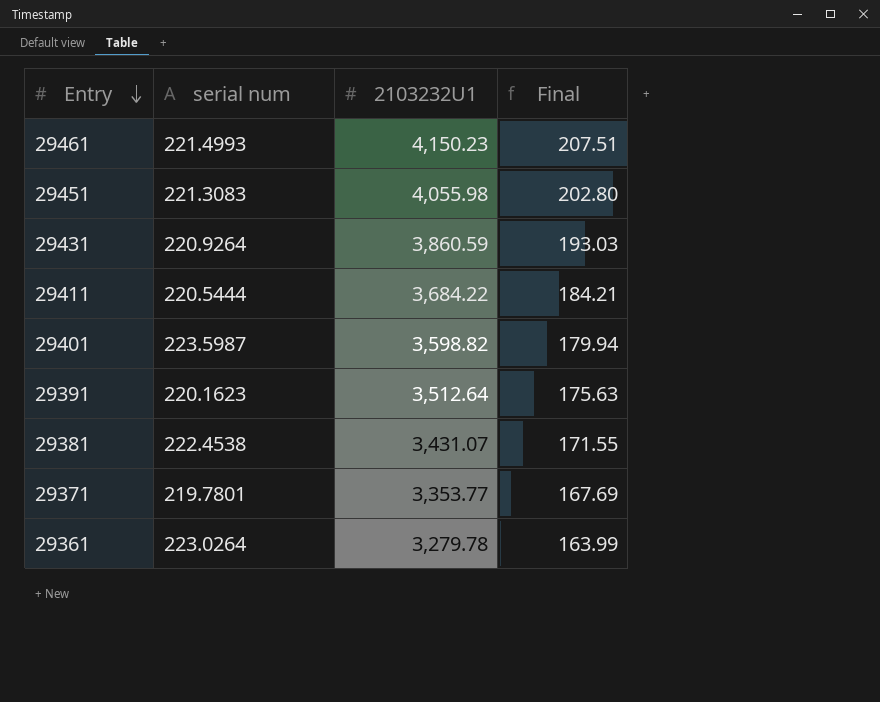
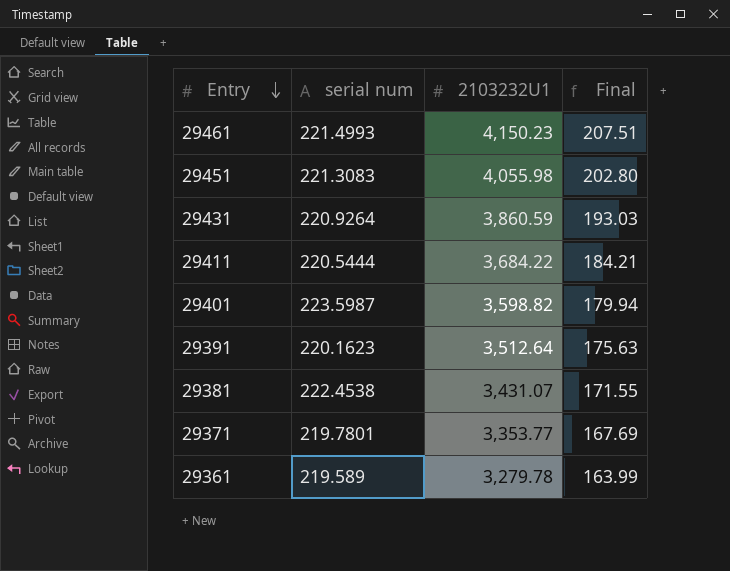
29361 | serial num: 223.0264 -> 219.589

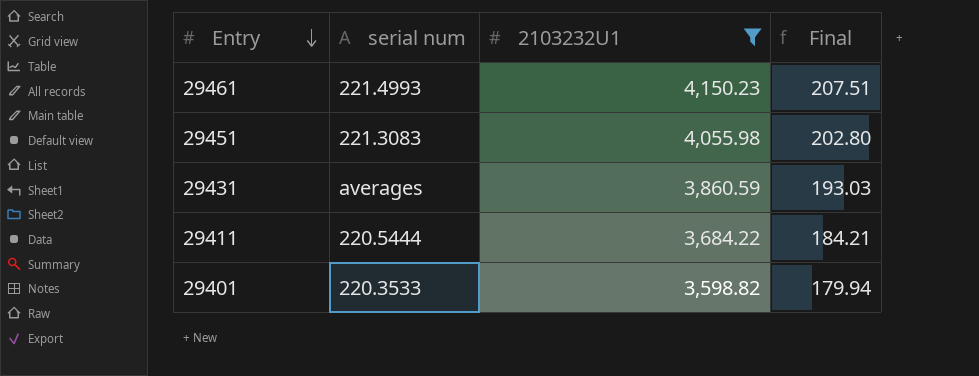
filter: none -> 2103232U1 >= 3,598.82
29431 | serial num: 220.9264 -> averages
29401 | serial num: 223.5987 -> 220.3533

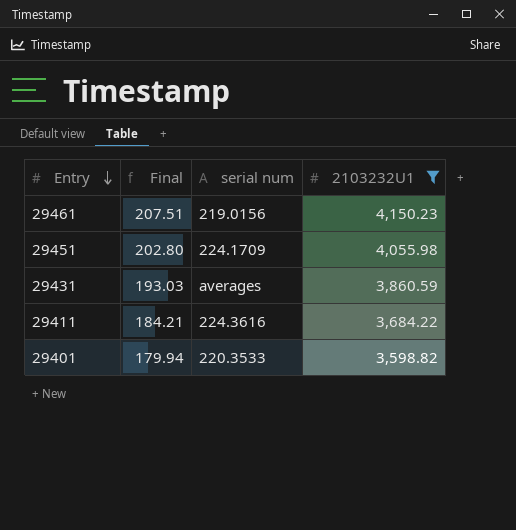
column Final | position: 4 -> 2
29461 | serial num: 221.4993 -> 219.0156
29451 | serial num: 221.3083 -> 224.1709
29411 | serial num: 220.5444 -> 224.3616

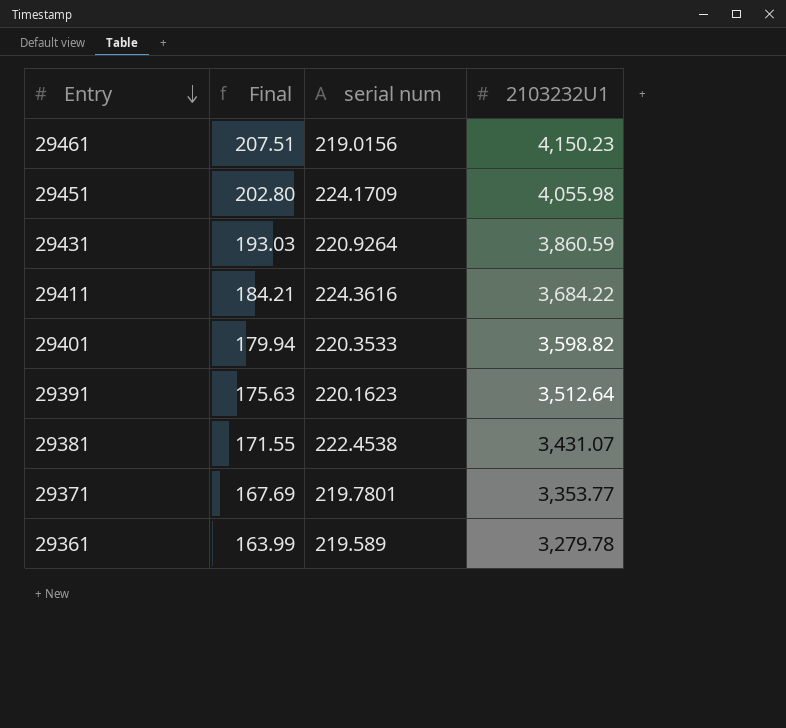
filter: 2103232U1 >= 3,598.82 -> none
29431 | serial num: averages -> 220.9264

